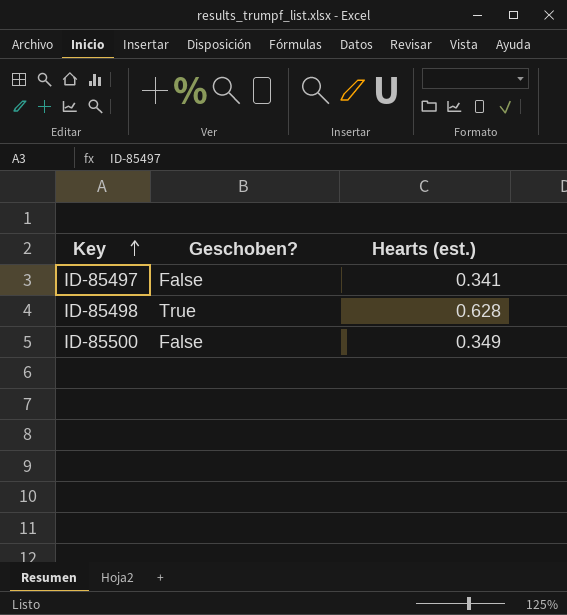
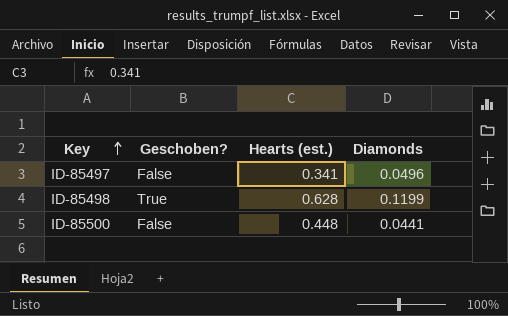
column Diamonds | position: none -> 4
ID-85500 | Hearts (est.): 0.349 -> 0.448

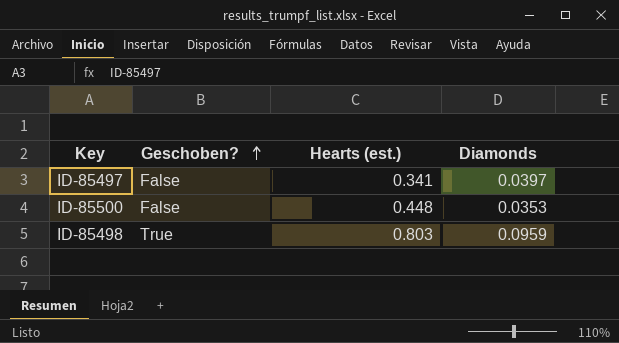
row order: Key ascending -> Geschoben? ascending
ID-85497 | Diamonds: 0.0496 -> 0.0397
ID-85500 | Diamonds: 0.0441 -> 0.0353
ID-85498 | Hearts (est.): 0.628 -> 0.803
ID-85498 | Diamonds: 0.1199 -> 0.0959

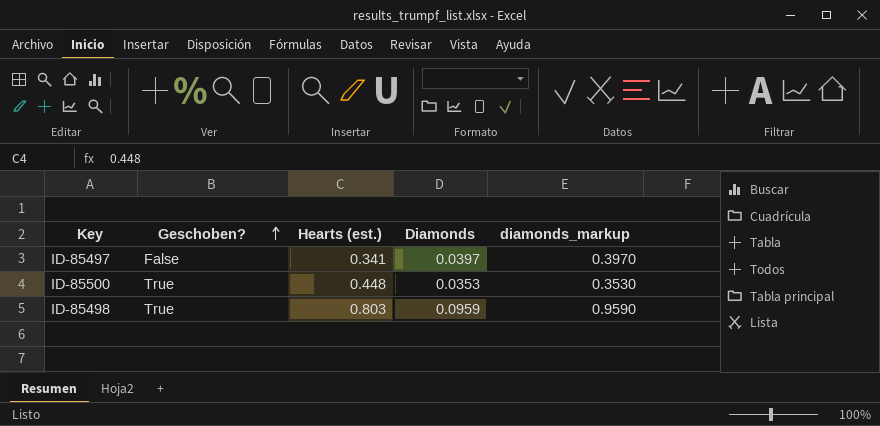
column diamonds_markup | formula: none -> [Diamonds] * 10
ID-85500 | Geschoben?: False -> True

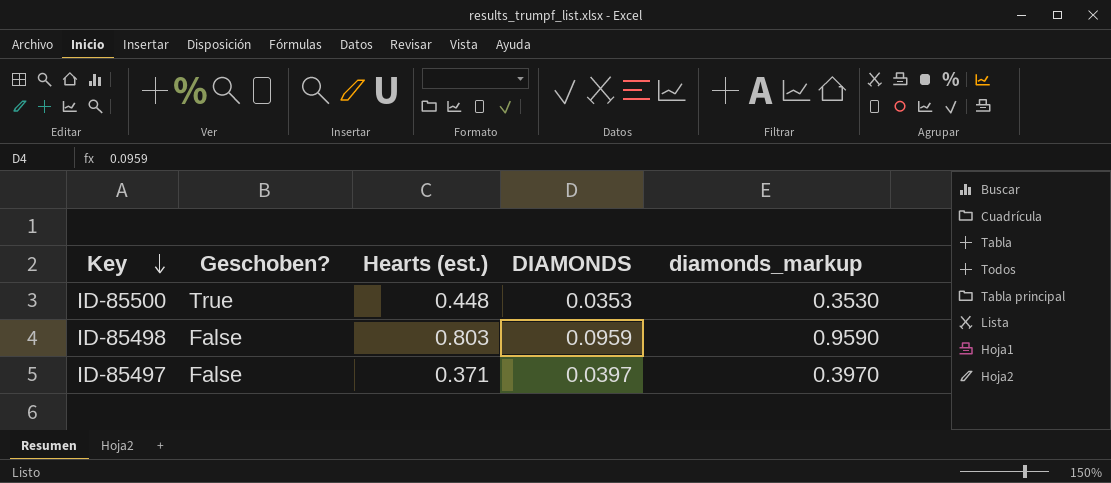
row order: Geschoben? ascending -> Key descending
column name: Diamonds -> DIAMONDS
ID-85498 | Geschoben?: True -> False
ID-85497 | Hearts (est.): 0.341 -> 0.371

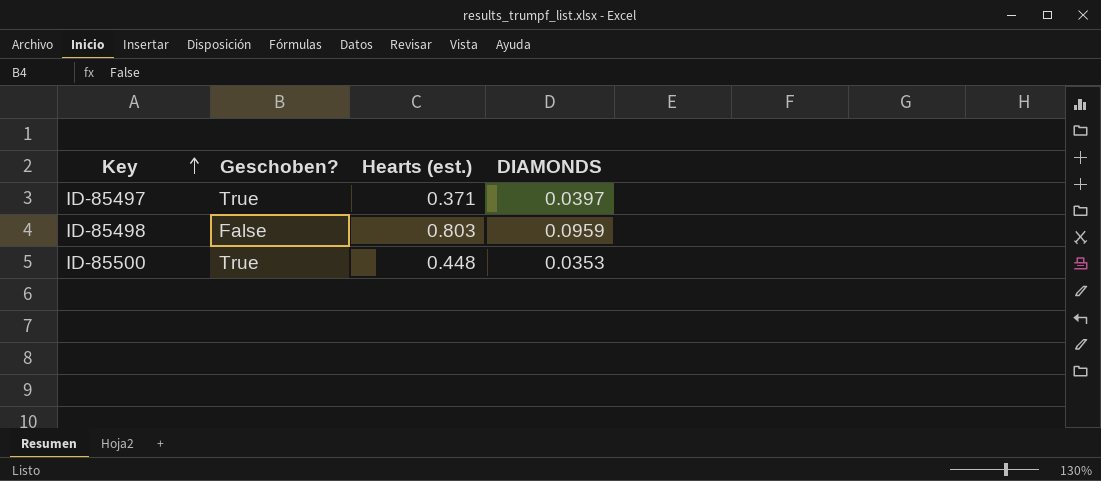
row order: Key descending -> Key ascending
column diamonds_markup | formula: [DIAMONDS] * 10 -> none
ID-85497 | Geschoben?: False -> True

